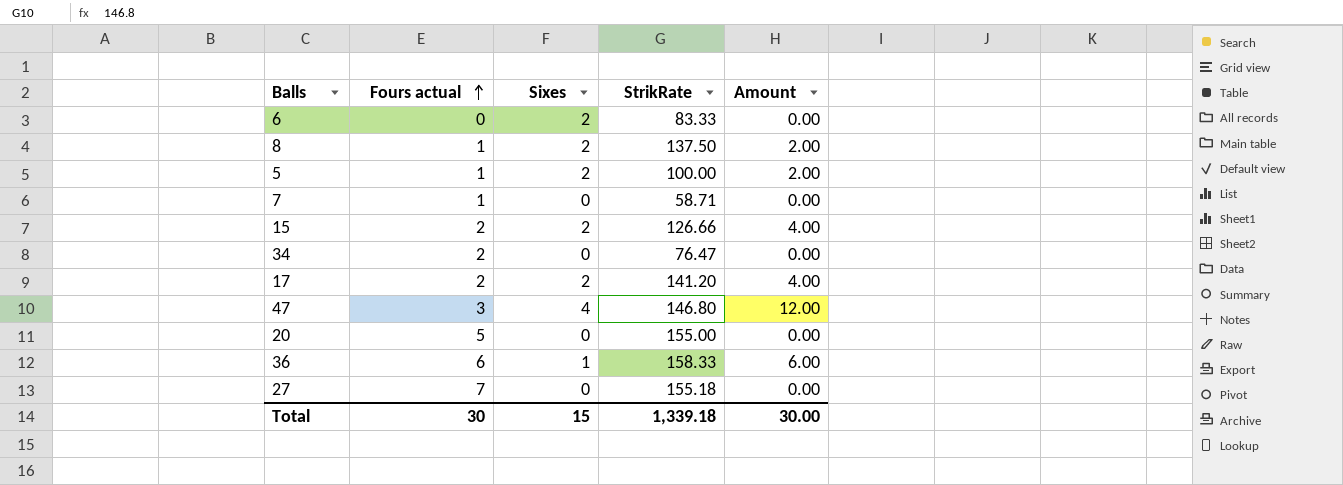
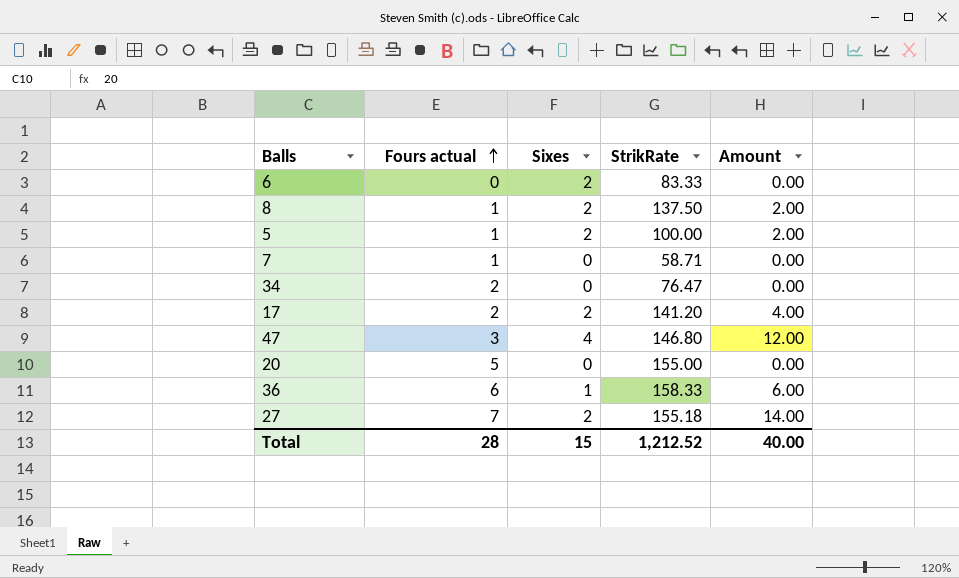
row 15: 2 | 2 | 126.66 | 4.00 -> none
27 | Sixes: 0 -> 2
27 | Amount: 0.00 -> 14.00
Total | Fours actual: 30 -> 28
Total | StrikRate: 1,339.18 -> 1,212.52
Total | Amount: 30.00 -> 40.00

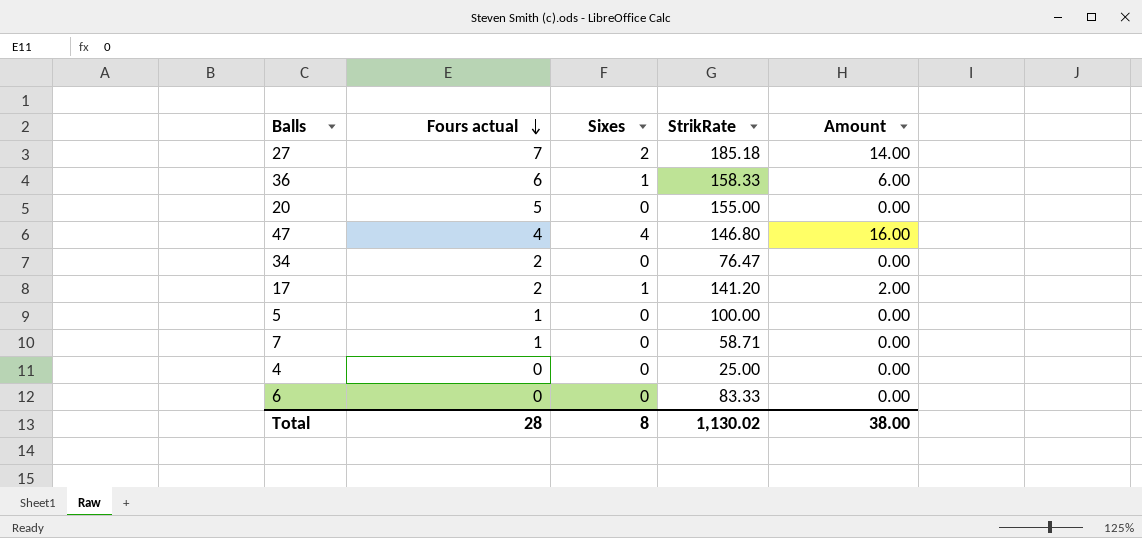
row order: Fours actual ascending -> Fours actual descending
row 8: 1 | 2 | 137.50 | 2.00 -> none
27 | StrikRate: 155.18 -> 185.18
47 | Fours actual: 3 -> 4
47 | Amount: 12.00 -> 16.00
17 | Sixes: 2 -> 1
17 | Amount: 4.00 -> 2.00
5 | Sixes: 2 -> 0
5 | Amount: 2.00 -> 0.00
row 4: none -> 0 | 0 | 25.00 | 0.00
6 | Sixes: 2 -> 0
Total | Sixes: 15 -> 8
Total | StrikRate: 1,212.52 -> 1,130.02
Total | Amount: 40.00 -> 38.00

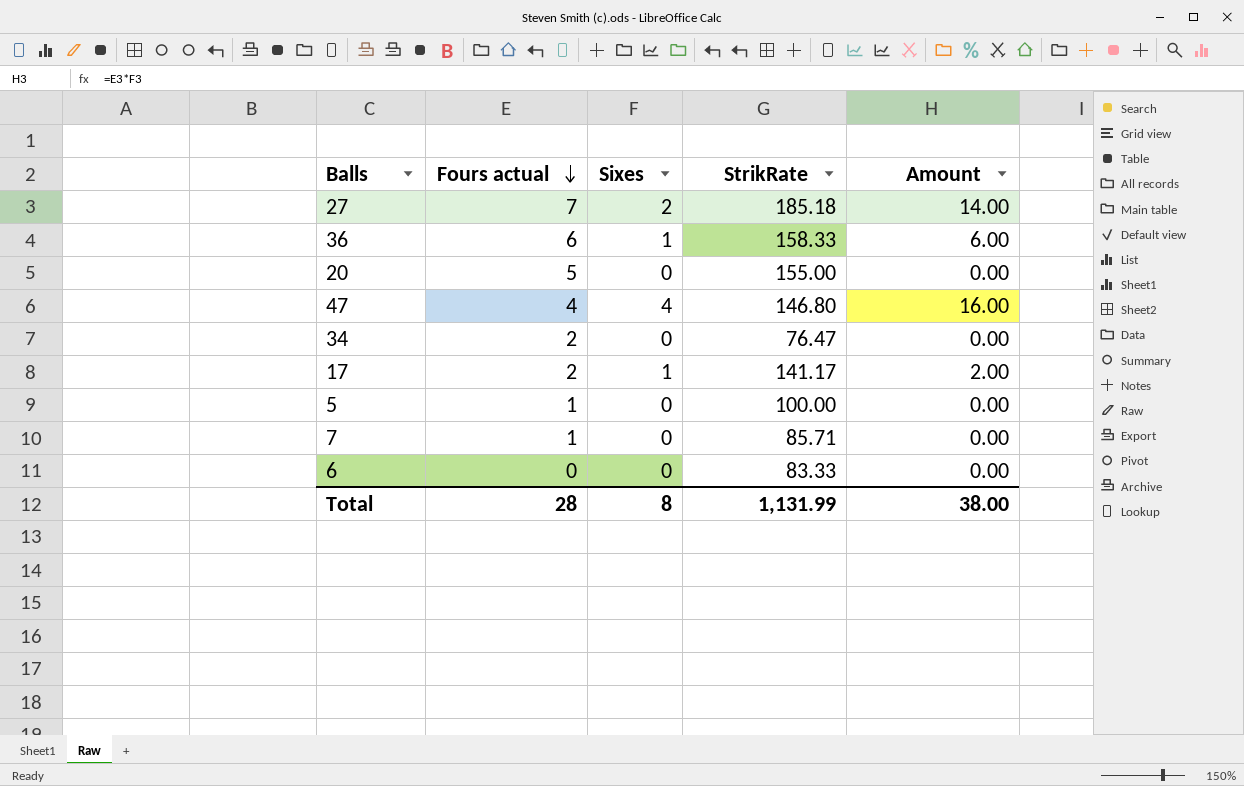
row 4: 0 | 0 | 25.00 | 0.00 -> none
17 | StrikRate: 141.20 -> 141.17
7 | StrikRate: 58.71 -> 85.71
Total | StrikRate: 1,130.02 -> 1,131.99

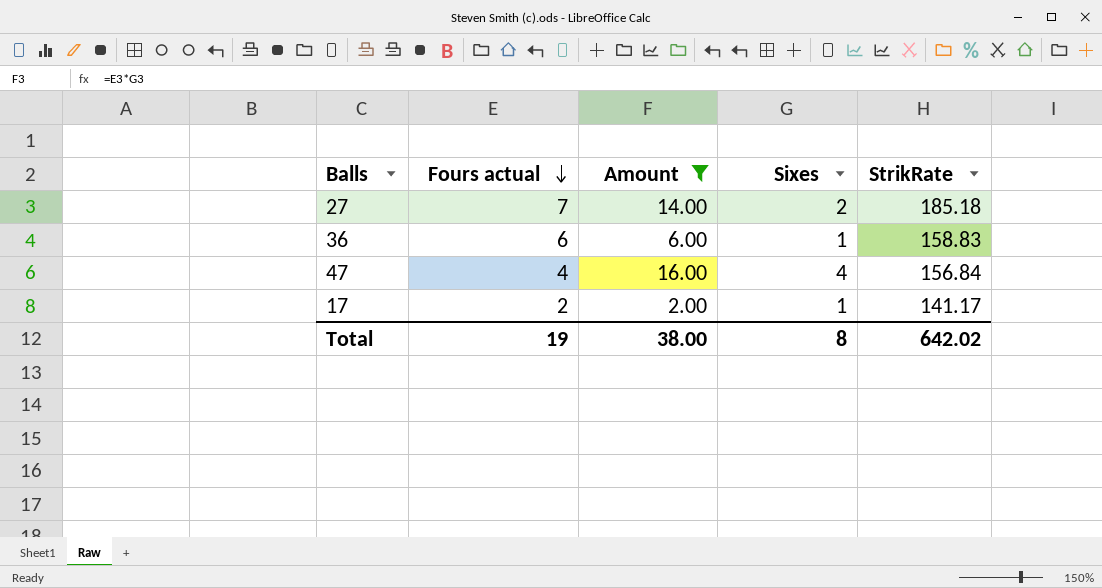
filter: none -> Amount != 0.00
column Amount | position: 5 -> 3
36 | StrikRate: 158.33 -> 158.83
47 | StrikRate: 146.80 -> 156.84
Total | Fours actual: 28 -> 19
Total | StrikRate: 1,131.99 -> 642.02

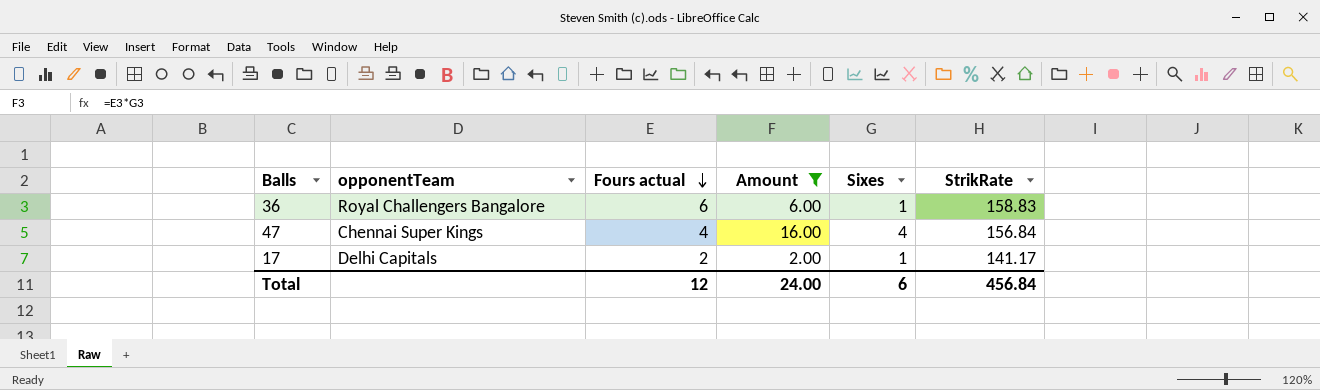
column opponentTeam | position: none -> 2
row 27: 7 | 14.00 | 2 | 185.18 -> none
Total | Fours actual: 19 -> 12
Total | Amount: 38.00 -> 24.00
Total | Sixes: 8 -> 6
Total | StrikRate: 642.02 -> 456.84

